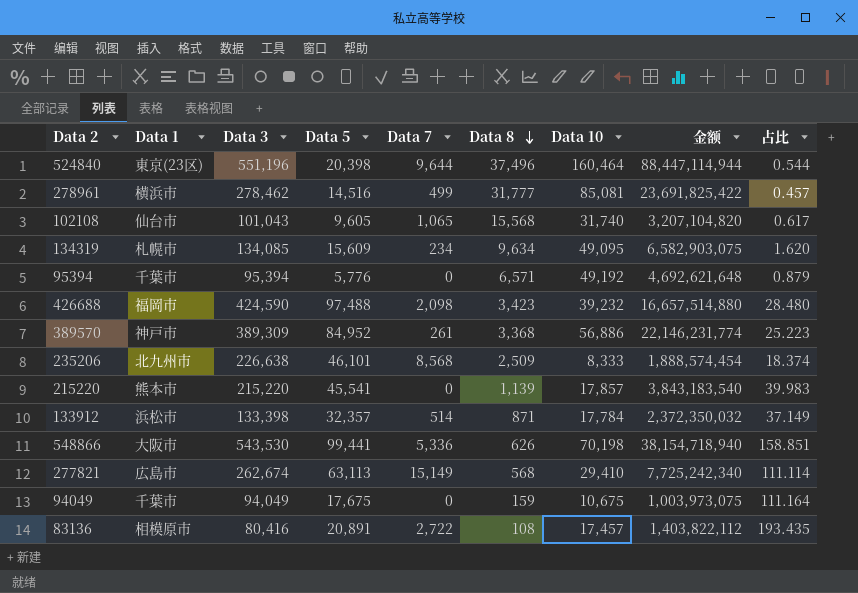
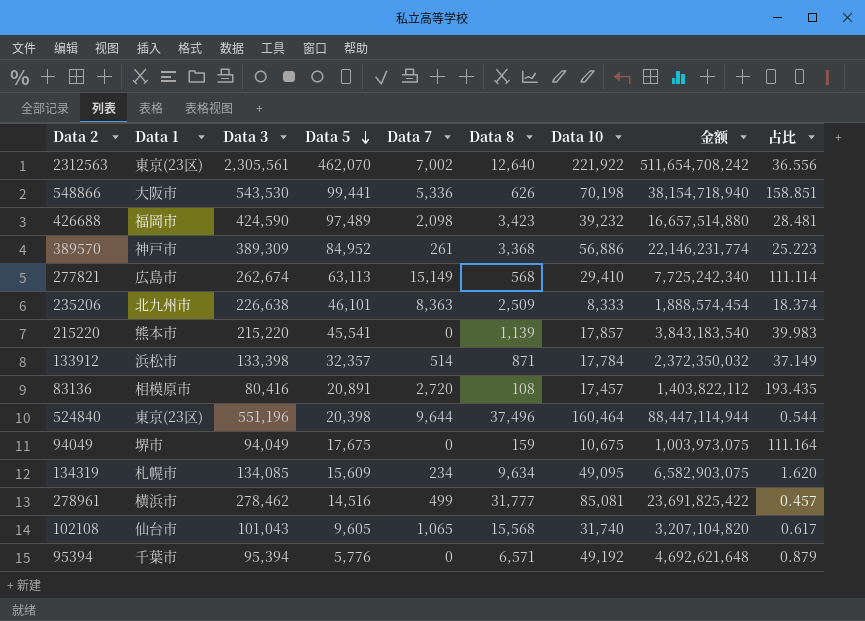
row order: Data 8 descending -> Data 5 descending
row 2312563: none -> 東京(23区) | 2,305,561 | 462,070 | 7,002 | 12,640 | 221,922 | 511,654,708,242 | 36.556
426688 | Data 5: 97,488 -> 97,489
426688 | 占比: 28.480 -> 28.481
235206 | Data 7: 8,568 -> 8,363
83136 | Data 7: 2,722 -> 2,720
94049 | Data 1: 千葉市 -> 堺市

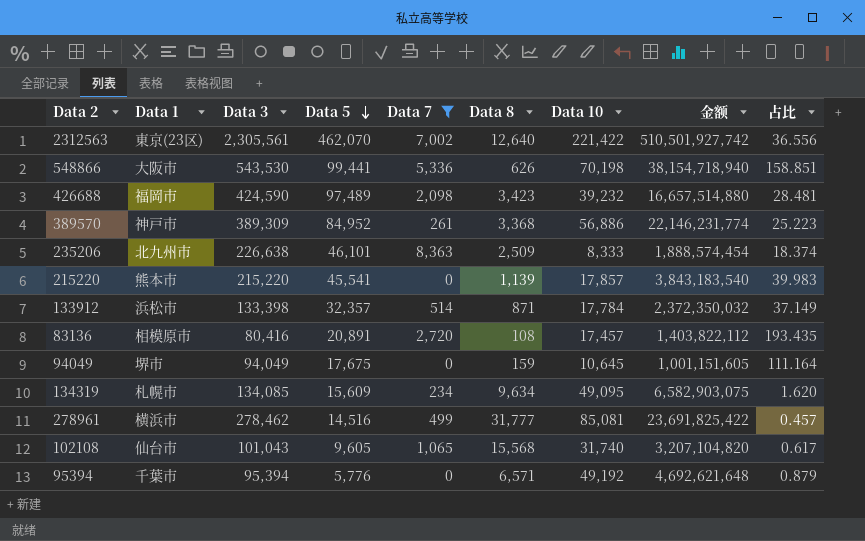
filter: none -> Data 7 <= 8,363
2312563 | Data 10: 221,922 -> 221,422
2312563 | 金额: 511,654,708,242 -> 510,501,927,742
94049 | Data 10: 10,675 -> 10,645
94049 | 金额: 1,003,973,075 -> 1,001,151,605

